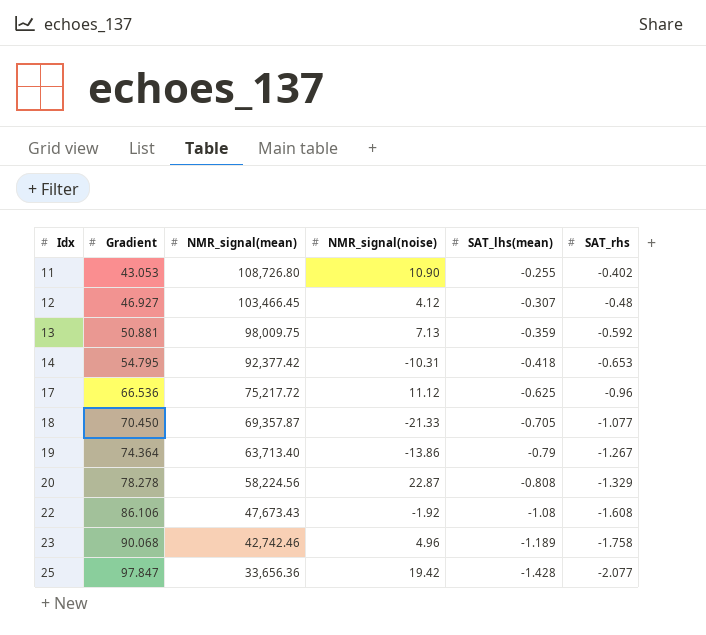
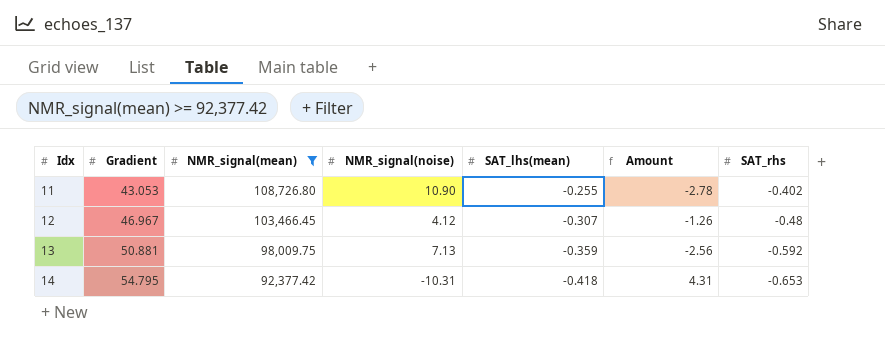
filter: none -> NMR_signal(mean) >= 92,377.42
column Amount | formula: none -> [NMR_signal(noise)] * [SAT_lhs(mean)]
12 | Gradient: 46.927 -> 46.967

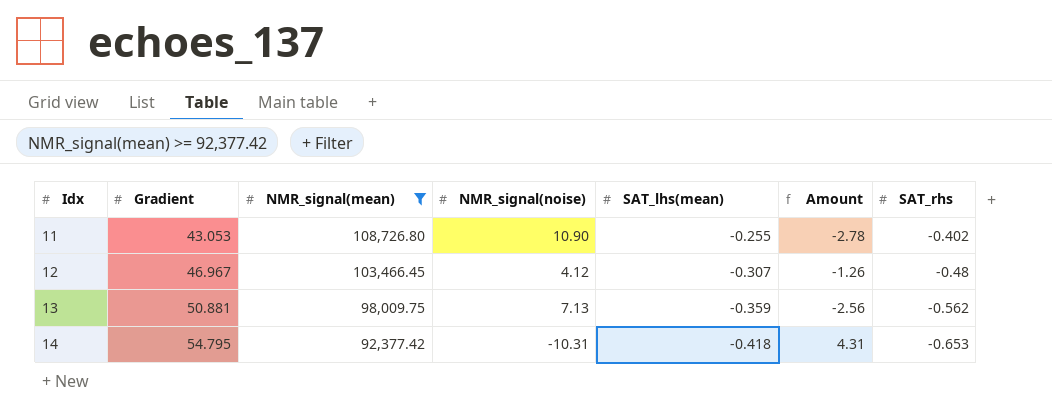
13 | SAT_rhs: -0.592 -> -0.562

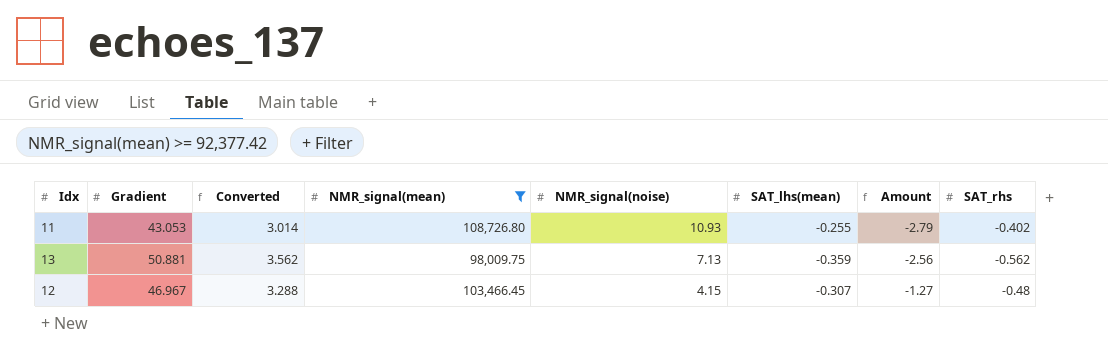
row order: Idx ascending -> NMR_signal(noise) descending
column Converted | formula: none -> [Gradient] * 0.07
row 14: 54.795 | 92,377.42 | -10.31 | -0.418 | 4.31 | -0.653 -> none
11 | NMR_signal(noise): 10.90 -> 10.93
11 | Amount: -2.78 -> -2.79
12 | NMR_signal(noise): 4.12 -> 4.15
12 | Amount: -1.26 -> -1.27

